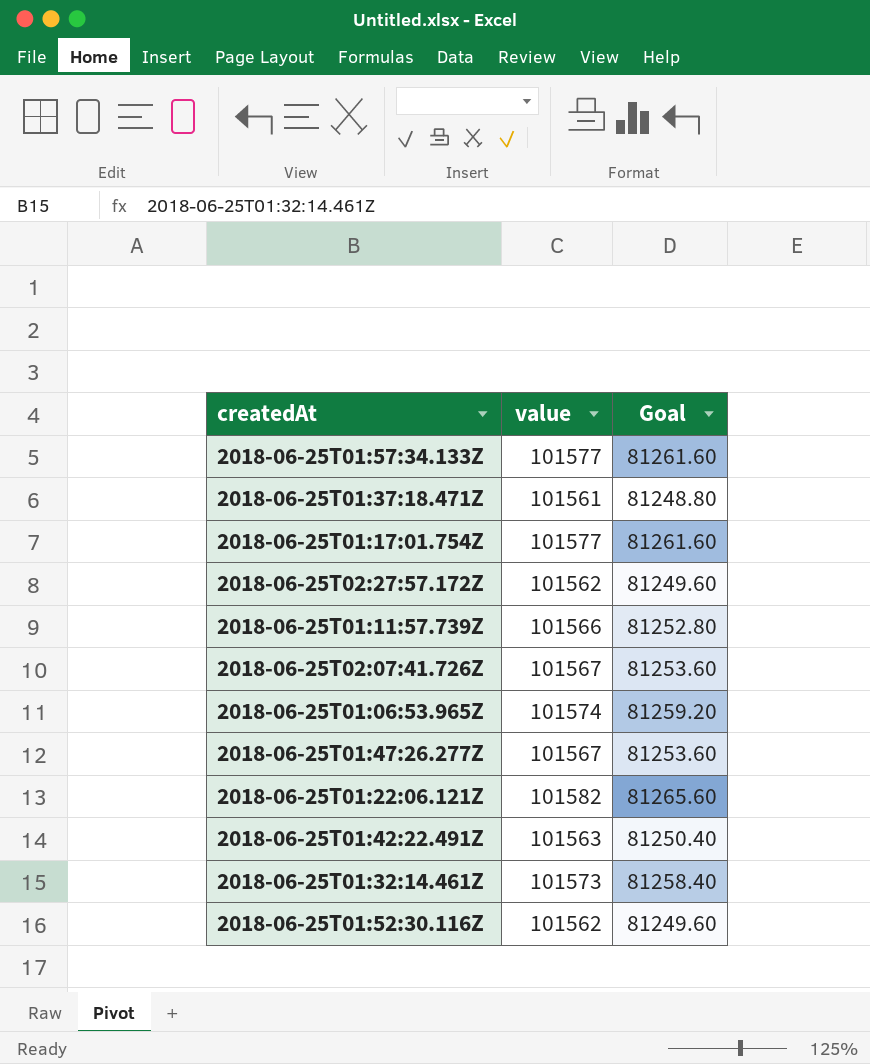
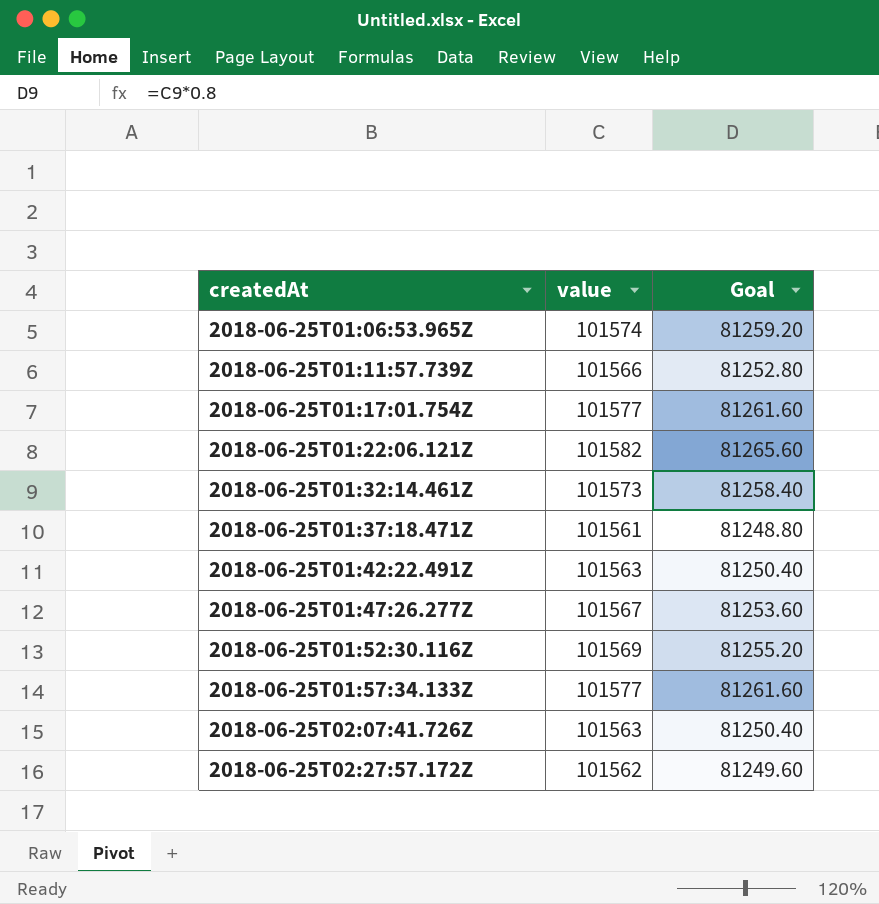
row order: none -> createdAt ascending
2018-06-25T01:52:30.116Z | value: 101562 -> 101569
2018-06-25T01:52:30.116Z | Goal: 81249.60 -> 81255.20
2018-06-25T02:07:41.726Z | value: 101567 -> 101563
2018-06-25T02:07:41.726Z | Goal: 81253.60 -> 81250.40

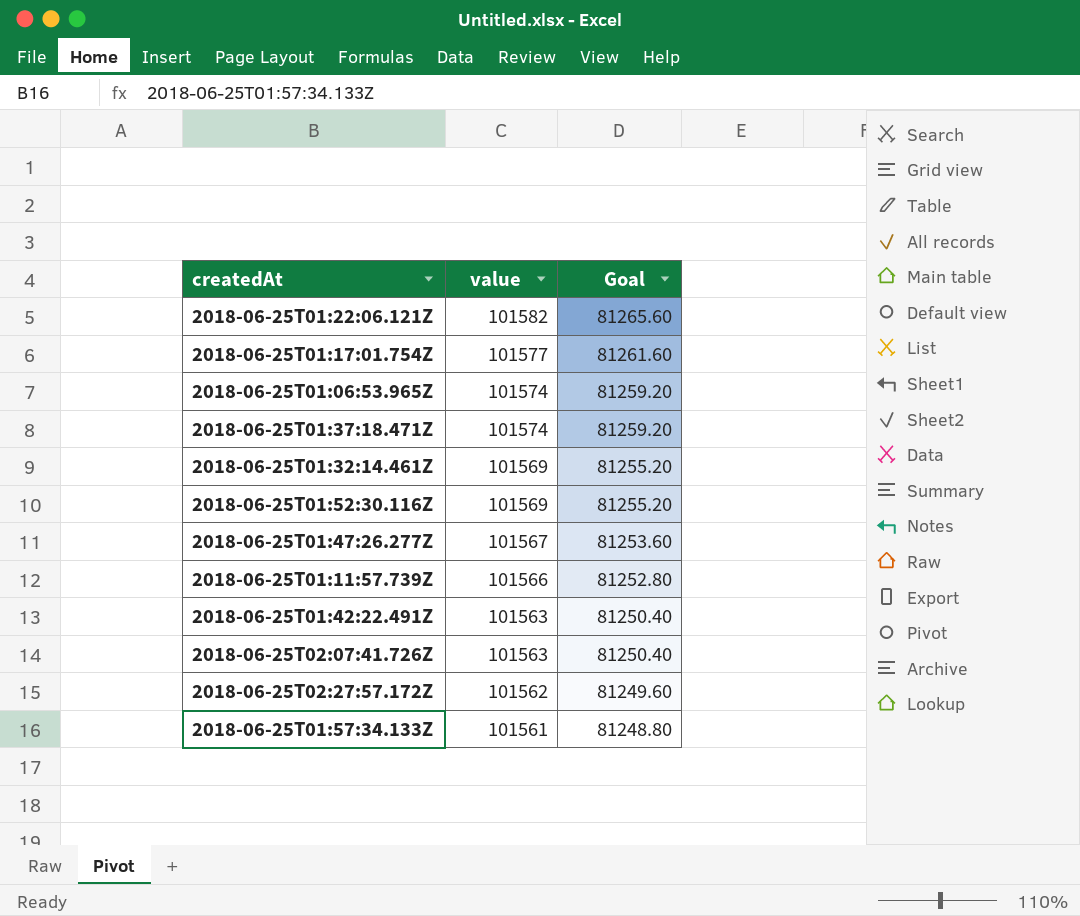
row order: createdAt ascending -> value descending
2018-06-25T01:37:18.471Z | value: 101561 -> 101574
2018-06-25T01:37:18.471Z | Goal: 81248.80 -> 81259.20
2018-06-25T01:32:14.461Z | value: 101573 -> 101569
2018-06-25T01:32:14.461Z | Goal: 81258.40 -> 81255.20
2018-06-25T01:57:34.133Z | value: 101577 -> 101561
2018-06-25T01:57:34.133Z | Goal: 81261.60 -> 81248.80

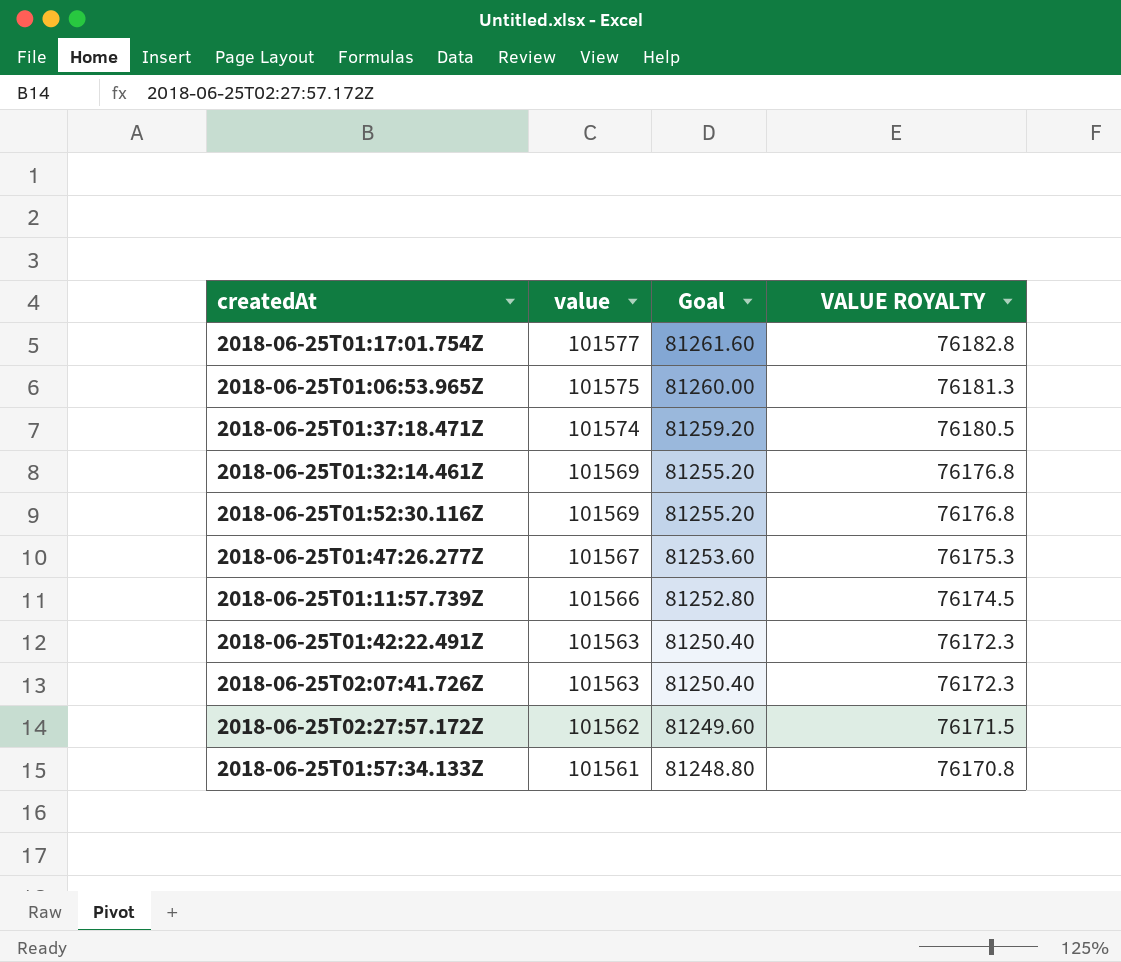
column VALUE ROYALTY | formula: none -> [value] * 0.75
row 2018-06-25T01:22:06.121Z: 101582 | 81265.60 -> none
2018-06-25T01:06:53.965Z | value: 101574 -> 101575
2018-06-25T01:06:53.965Z | Goal: 81259.20 -> 81260.00

